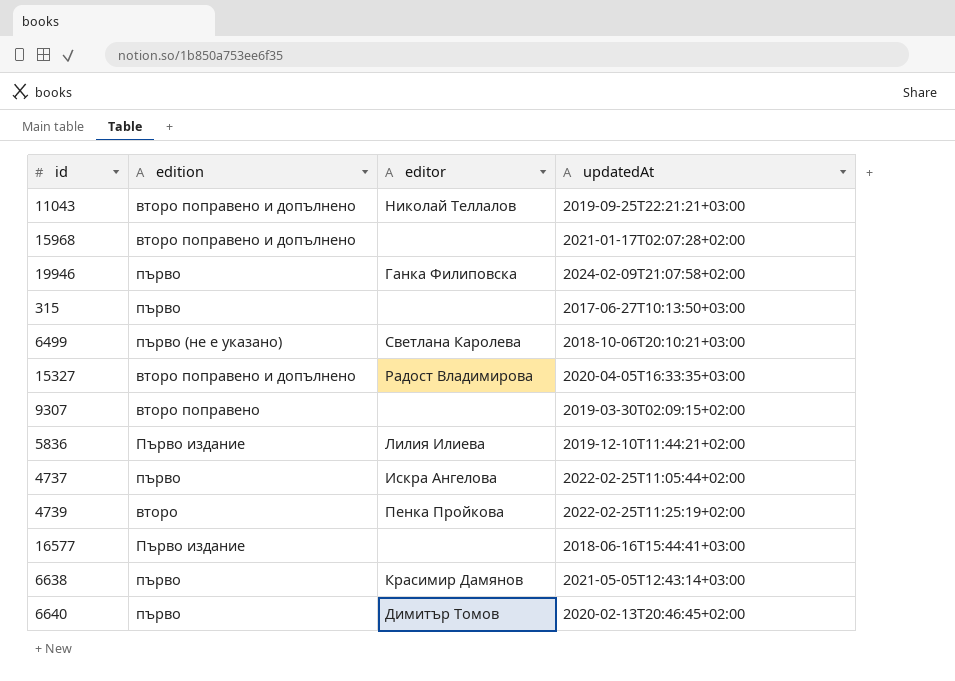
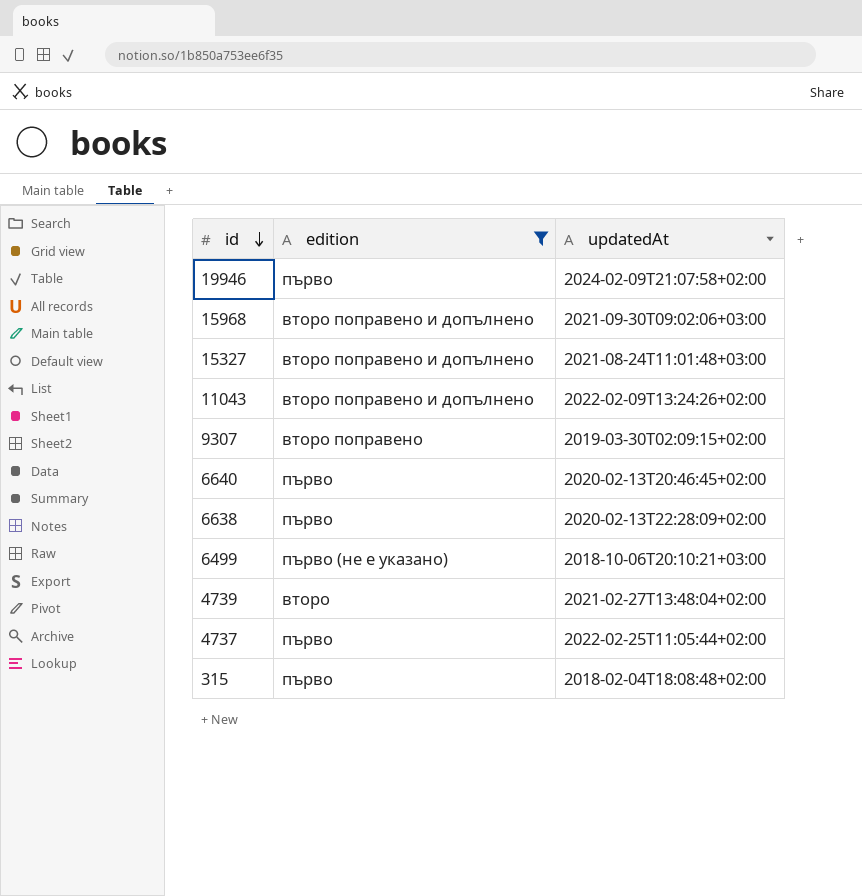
filter: none -> edition != Първо издание
row order: none -> id descending
column editor | position: 3 -> none
15968 | updatedAt: 2021-01-17T02:07:28+02:00 -> 2021-09-30T09:02:06+03:00
15327 | updatedAt: 2020-04-05T16:33:35+03:00 -> 2021-08-24T11:01:48+03:00
11043 | updatedAt: 2019-09-25T22:21:21+03:00 -> 2022-02-09T13:24:26+02:00
6638 | updatedAt: 2021-05-05T12:43:14+03:00 -> 2020-02-13T22:28:09+02:00
4739 | updatedAt: 2022-02-25T11:25:19+02:00 -> 2021-02-27T13:48:04+02:00
315 | updatedAt: 2017-06-27T10:13:50+03:00 -> 2018-02-04T18:08:48+02:00

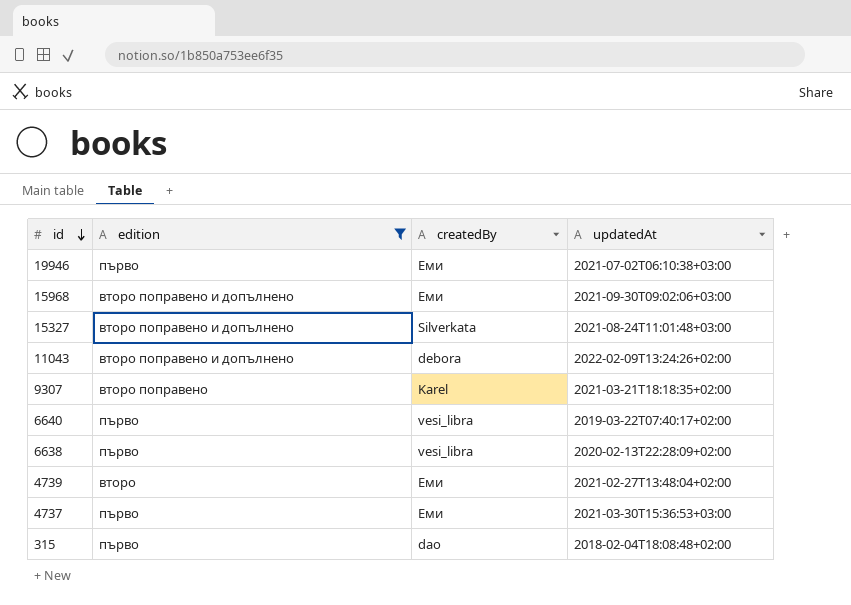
column createdBy | position: none -> 3
row 6499: първо (не е указано) | 2018-10-06T20:10:21+03:00 -> none
19946 | updatedAt: 2024-02-09T21:07:58+02:00 -> 2021-07-02T06:10:38+03:00
9307 | updatedAt: 2019-03-30T02:09:15+02:00 -> 2021-03-21T18:18:35+02:00
6640 | updatedAt: 2020-02-13T20:46:45+02:00 -> 2019-03-22T07:40:17+02:00
4737 | updatedAt: 2022-02-25T11:05:44+02:00 -> 2021-03-30T15:36:53+03:00

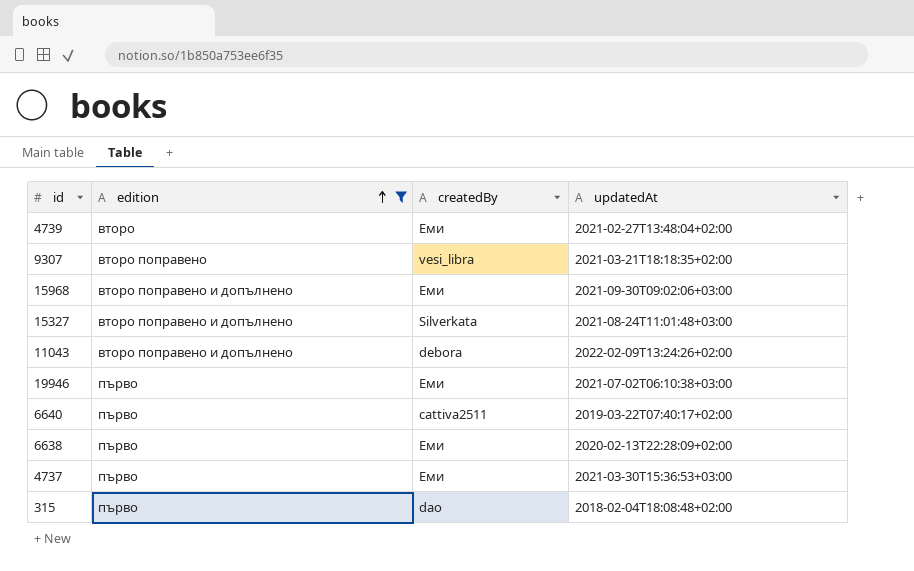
row order: id descending -> edition ascending
9307 | createdBy: Karel -> vesi_libra
6640 | createdBy: vesi_libra -> cattiva2511
6638 | createdBy: vesi_libra -> Еми

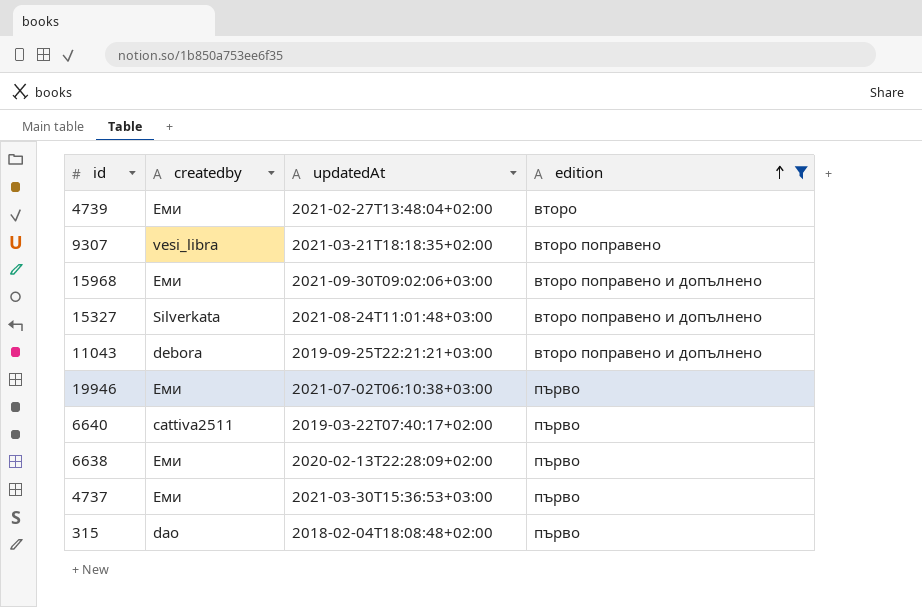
column name: createdBy -> createdby
column edition | position: 2 -> 4
11043 | updatedAt: 2022-02-09T13:24:26+02:00 -> 2019-09-25T22:21:21+03:00

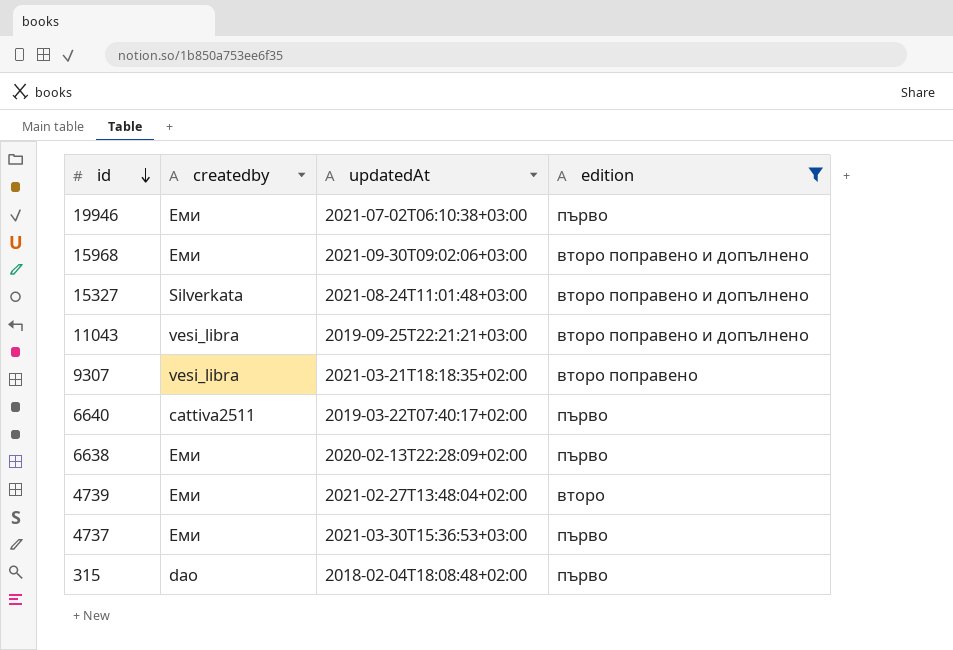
row order: edition ascending -> id descending
11043 | createdby: debora -> vesi_libra

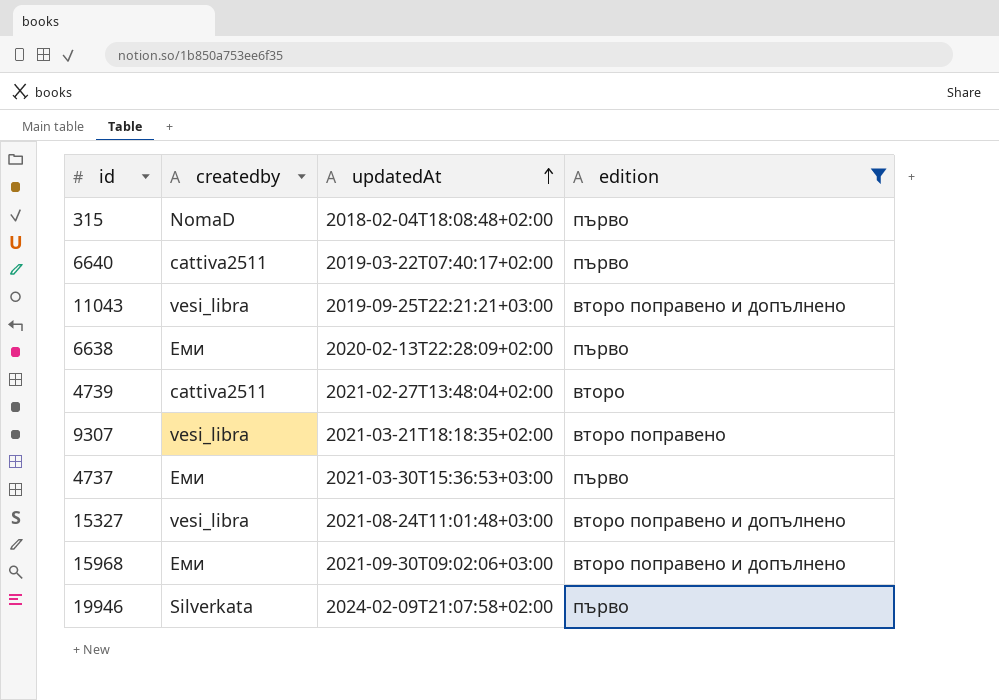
row order: id descending -> updatedAt ascending
315 | createdby: dao -> NomaD
4739 | createdby: Еми -> cattiva2511
15327 | createdby: Silverkata -> vesi_libra
19946 | createdby: Еми -> Silverkata
19946 | updatedAt: 2021-07-02T06:10:38+03:00 -> 2024-02-09T21:07:58+02:00

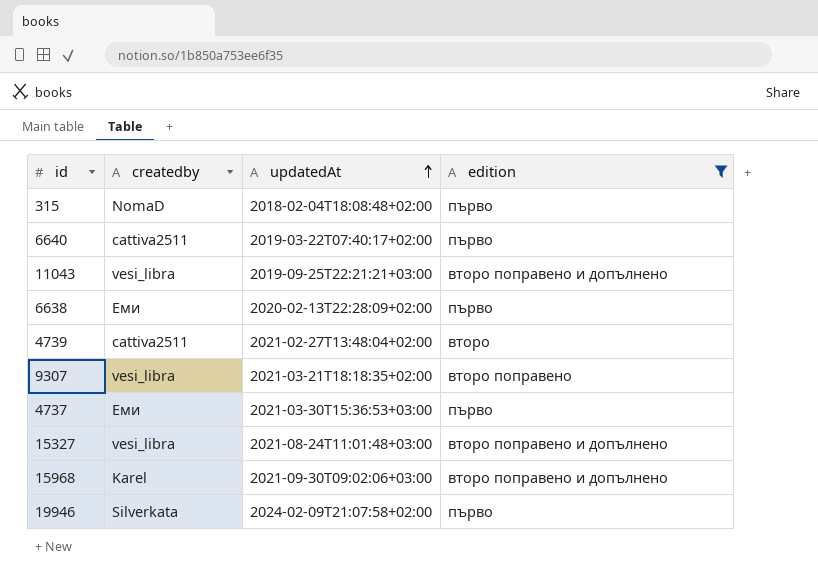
15968 | createdby: Еми -> Karel

